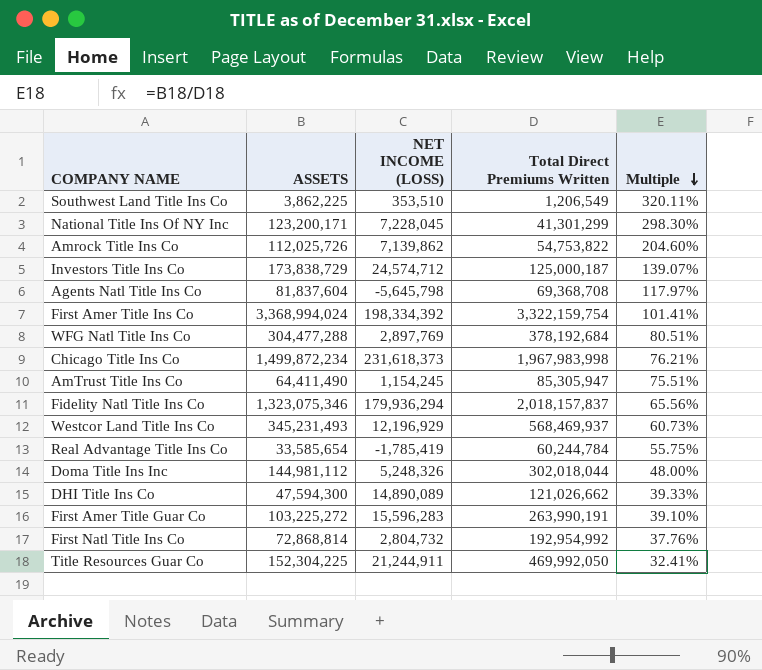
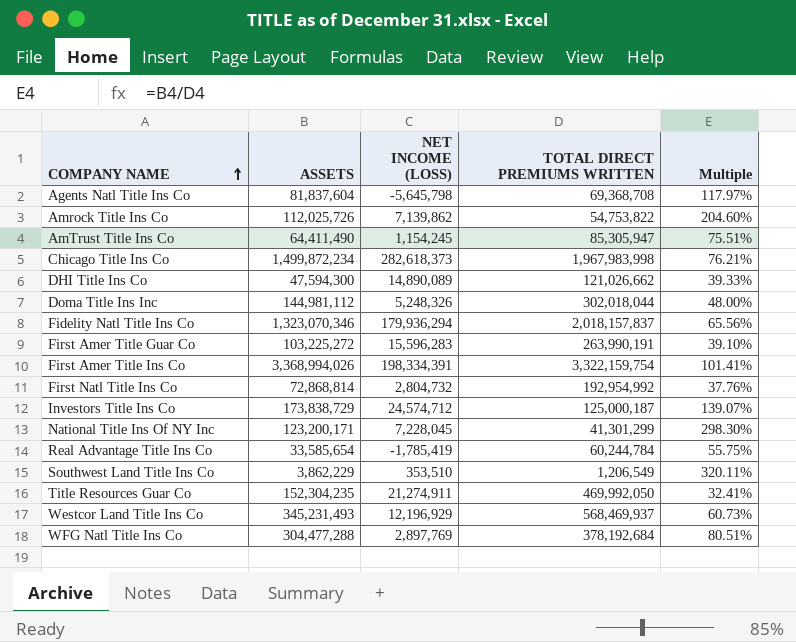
row order: Multiple descending -> COMPANY NAME ascending
column name: Total Direct Premiums Written -> TOTAL DIRECT PREMIUMS WRITTEN
Chicago Title Ins Co | NET INCOME (LOSS): 231,618,373 -> 282,618,373
Fidelity Natl Title Ins Co | ASSETS: 1,323,075,346 -> 1,323,070,346
First Amer Title Ins Co | ASSETS: 3,368,994,024 -> 3,368,994,026
First Amer Title Ins Co | NET INCOME (LOSS): 198,334,392 -> 198,334,391
Southwest Land Title Ins Co | ASSETS: 3,862,225 -> 3,862,229
Title Resources Guar Co | ASSETS: 152,304,225 -> 152,304,235
Title Resources Guar Co | NET INCOME (LOSS): 21,244,911 -> 21,274,911

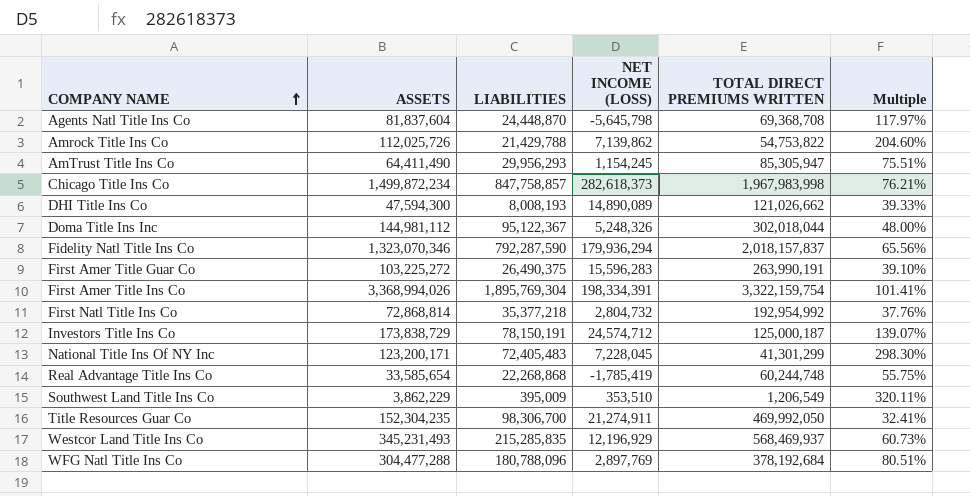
column LIABILITIES | position: none -> 3
Real Advantage Title Ins Co | TOTAL DIRECT PREMIUMS WRITTEN: 60,244,784 -> 60,244,748

